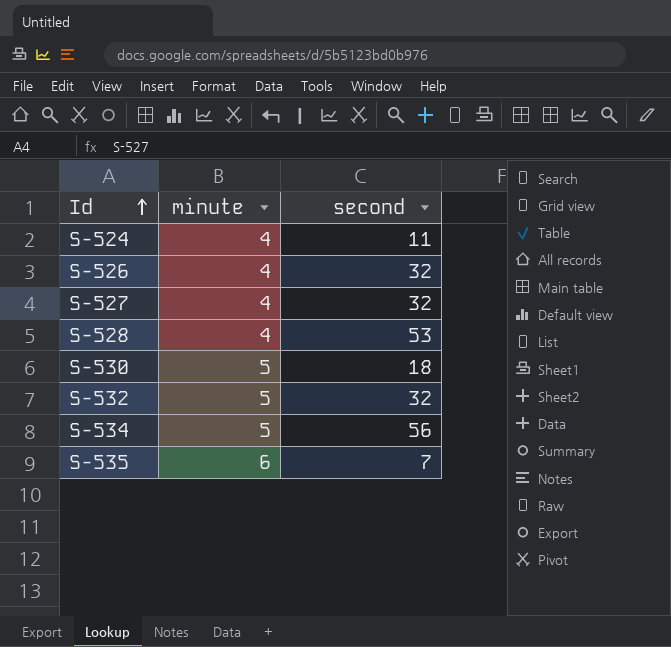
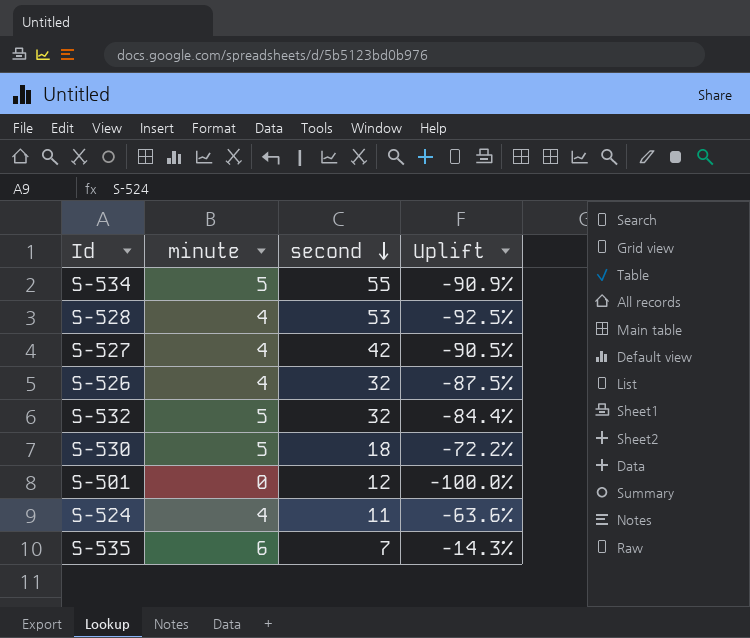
row order: Id ascending -> second descending
column Uplift | formula: none -> ([minute] - [second]) / [second]
S-534 | second: 56 -> 55
S-527 | second: 32 -> 42
row S-501: none -> 0 | 12 | -100.0%

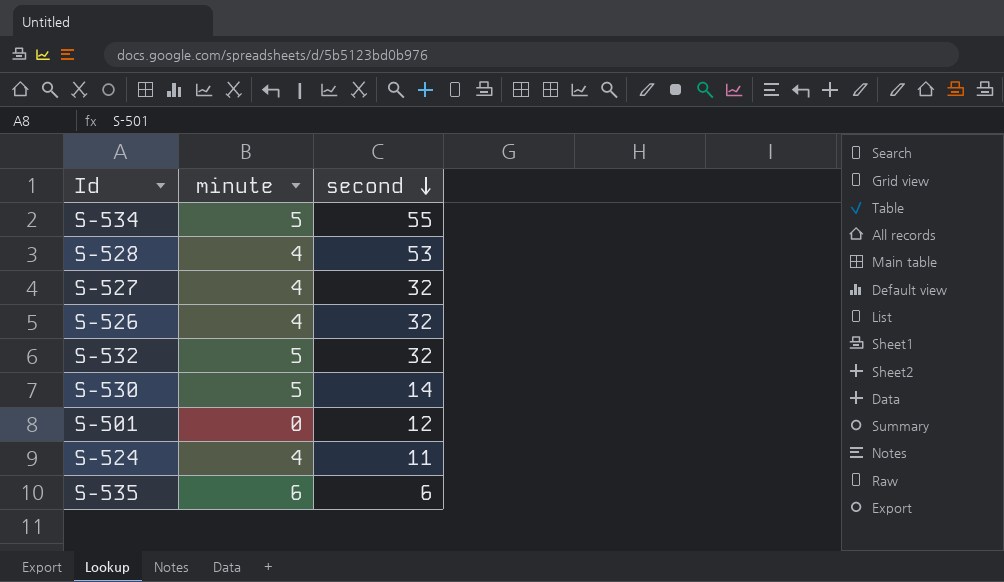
column Uplift | formula: ([minute] - [second]) / [second] -> none
S-527 | second: 42 -> 32
S-530 | second: 18 -> 14
S-535 | second: 7 -> 6

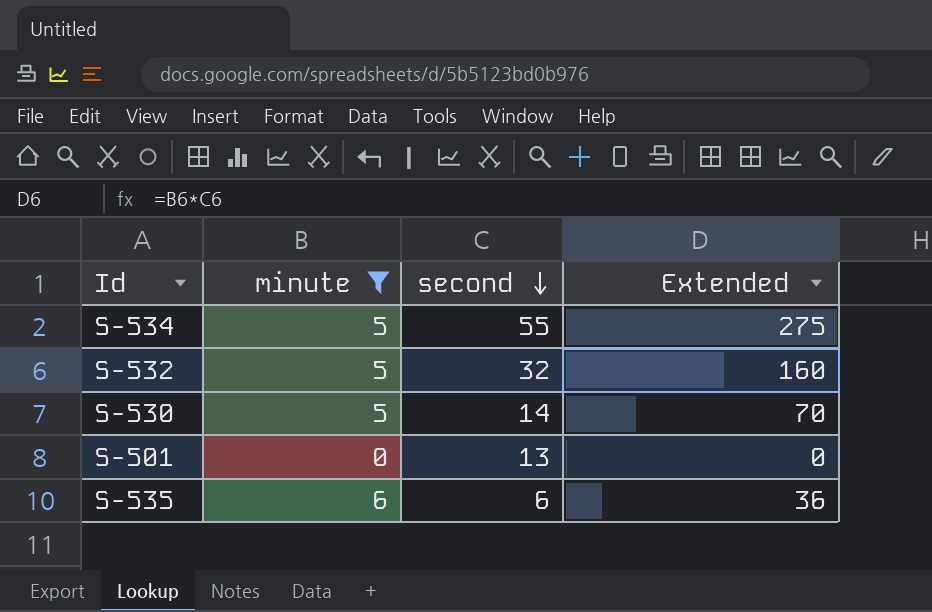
filter: none -> minute != 4
column Extended | formula: none -> [minute] * [second]
S-501 | second: 12 -> 13

